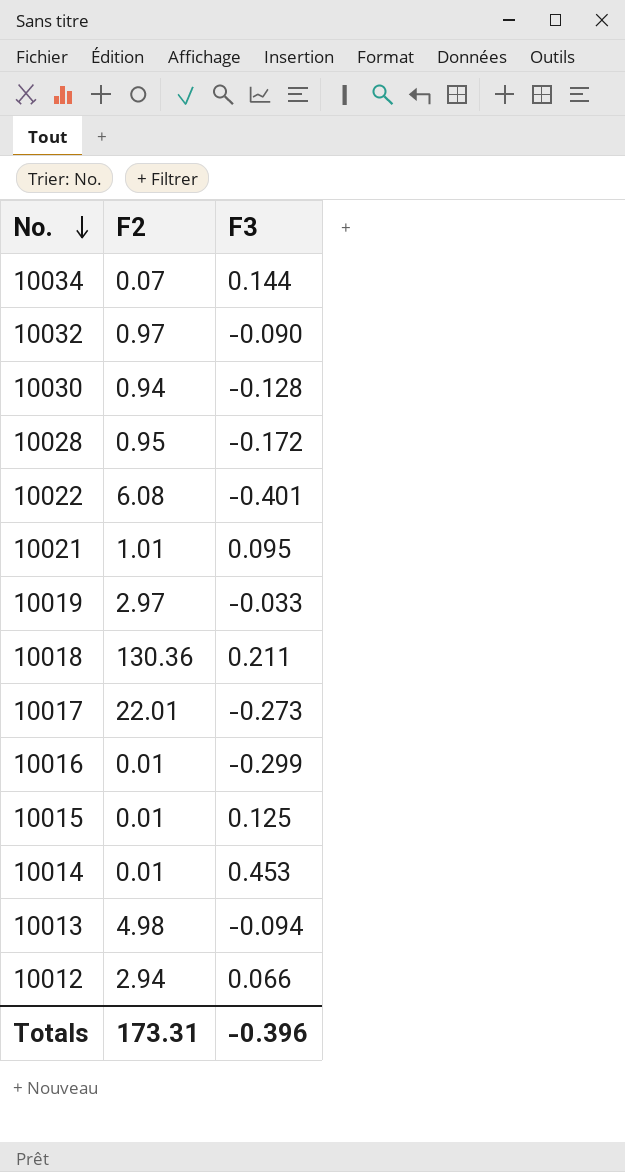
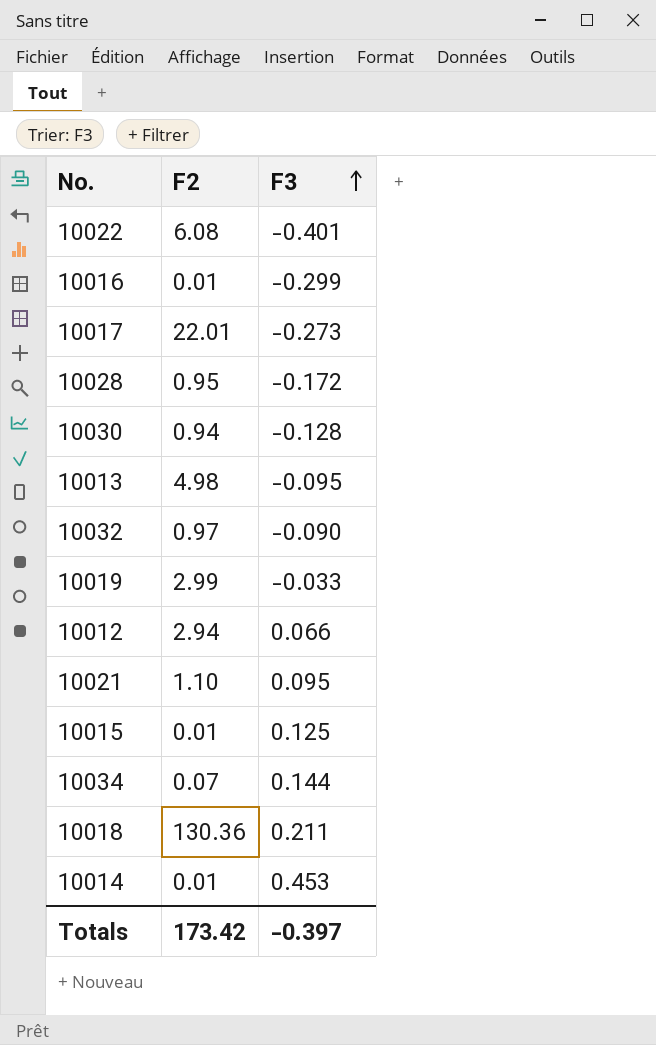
row order: No. descending -> F3 ascending
10013 | F3: -0.094 -> -0.095
10019 | F2: 2.97 -> 2.99
10021 | F2: 1.01 -> 1.10
Totals | F2: 173.31 -> 173.42
Totals | F3: -0.396 -> -0.397

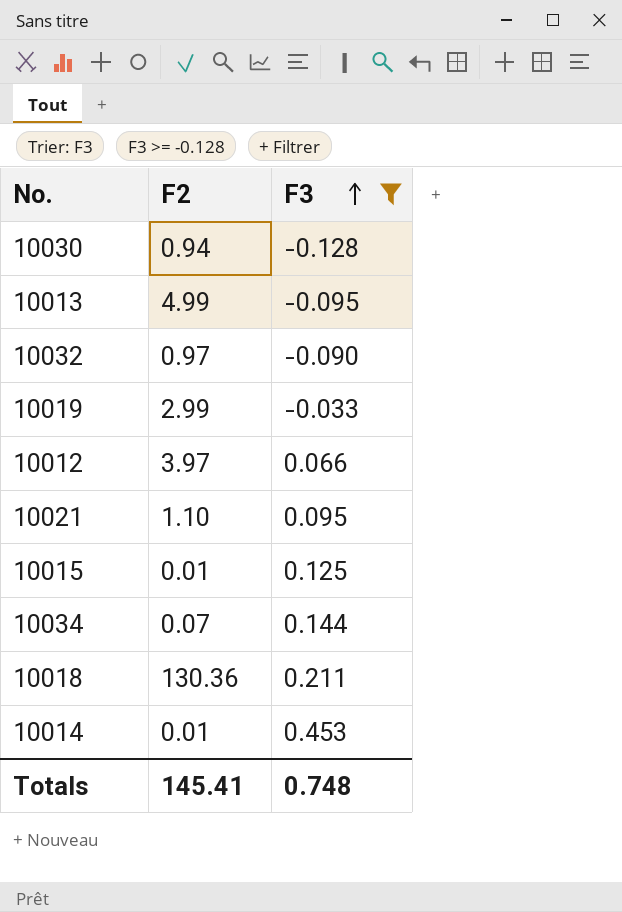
filter: none -> F3 >= -0.128
10013 | F2: 4.98 -> 4.99
10012 | F2: 2.94 -> 3.97
Totals | F2: 173.42 -> 145.41
Totals | F3: -0.397 -> 0.748

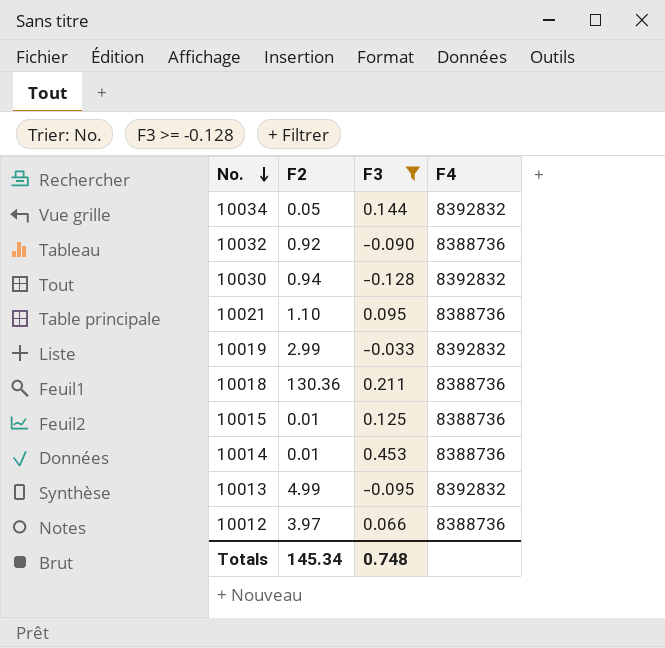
row order: F3 ascending -> No. descending
column F4 | position: none -> 4
10034 | F2: 0.07 -> 0.05
10032 | F2: 0.97 -> 0.92
Totals | F2: 145.41 -> 145.34

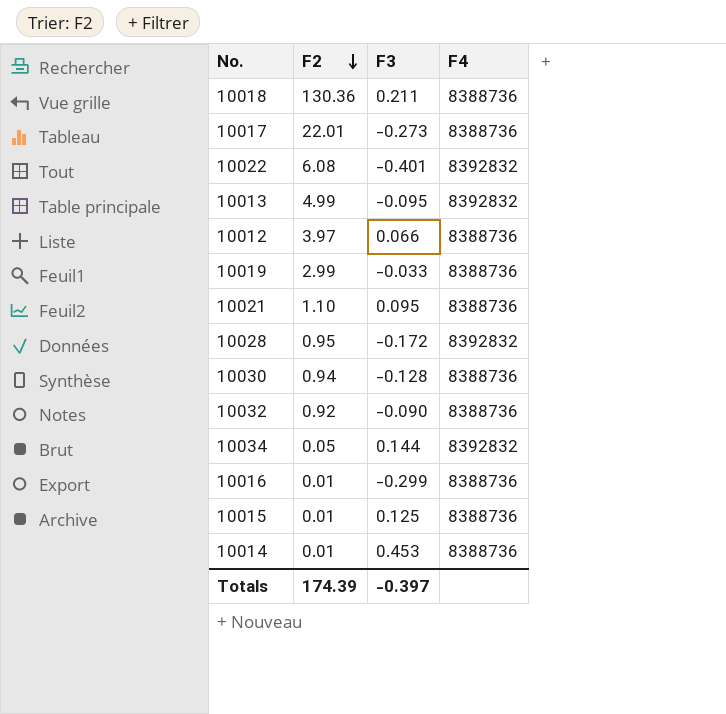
filter: F3 >= -0.128 -> none
row order: No. descending -> F2 descending
10019 | F4: 8392832 -> 8388736
10030 | F4: 8392832 -> 8388736
Totals | F2: 145.34 -> 174.39
Totals | F3: 0.748 -> -0.397

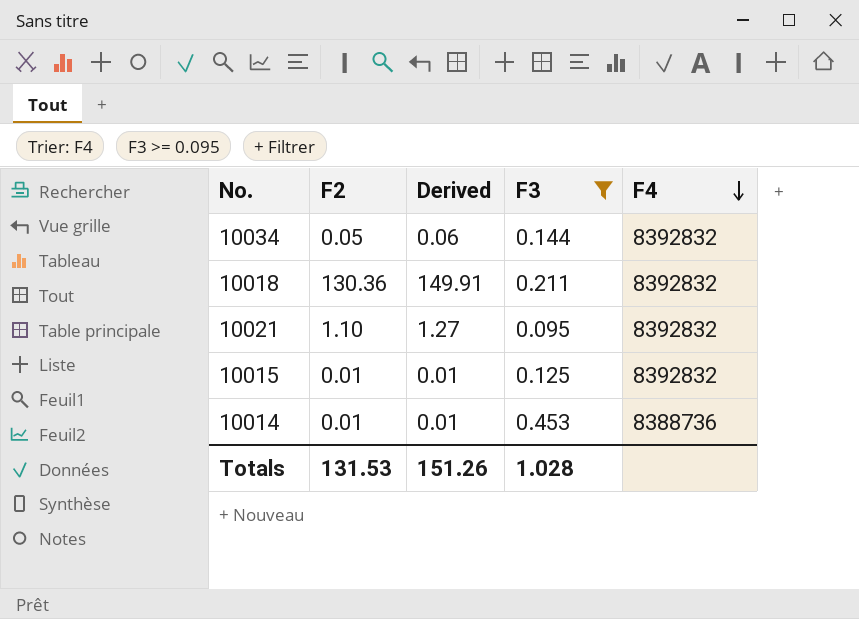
filter: none -> F3 >= 0.095
row order: F2 descending -> F4 descending
column Derived | formula: none -> [F2] * 1.15
10018 | F4: 8388736 -> 8392832
10021 | F4: 8388736 -> 8392832
10015 | F4: 8388736 -> 8392832
Totals | F2: 174.39 -> 131.53
Totals | F3: -0.397 -> 1.028

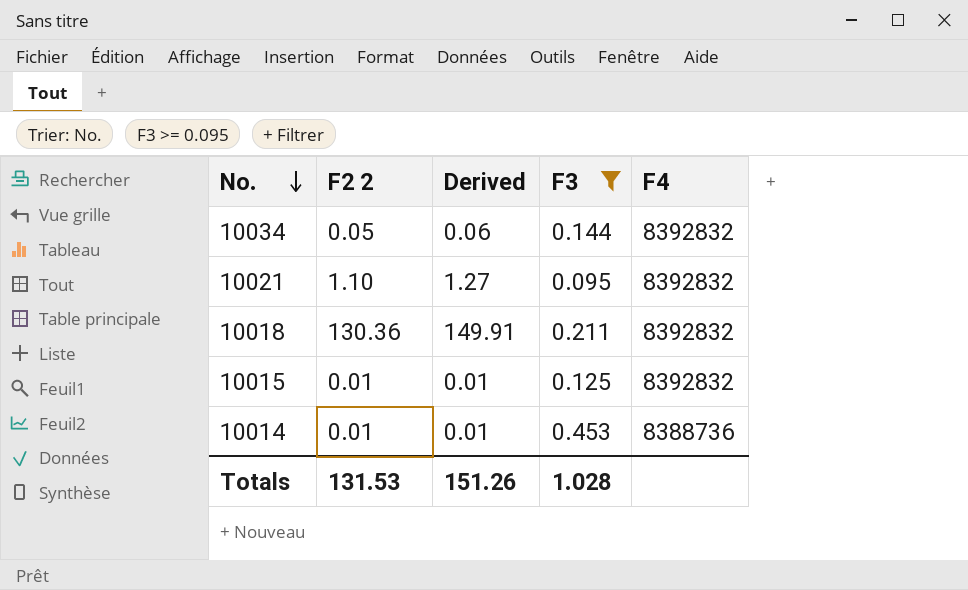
row order: F4 descending -> No. descending
column name: F2 -> F2 2

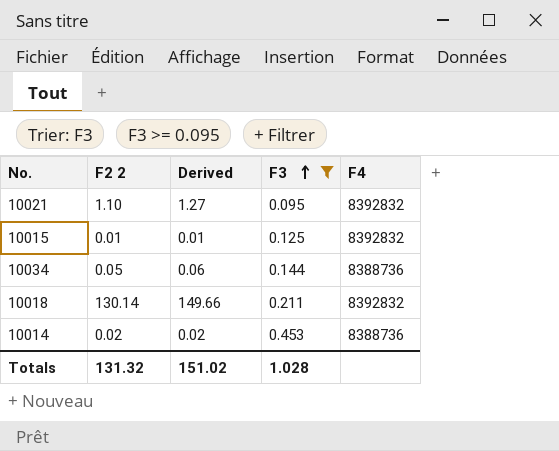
row order: No. descending -> F3 ascending
10034 | F4: 8392832 -> 8388736
10018 | F2 2: 130.36 -> 130.14
10018 | Derived: 149.91 -> 149.66
10014 | F2 2: 0.01 -> 0.02
10014 | Derived: 0.01 -> 0.02
Totals | F2 2: 131.53 -> 131.32
Totals | Derived: 151.26 -> 151.02

